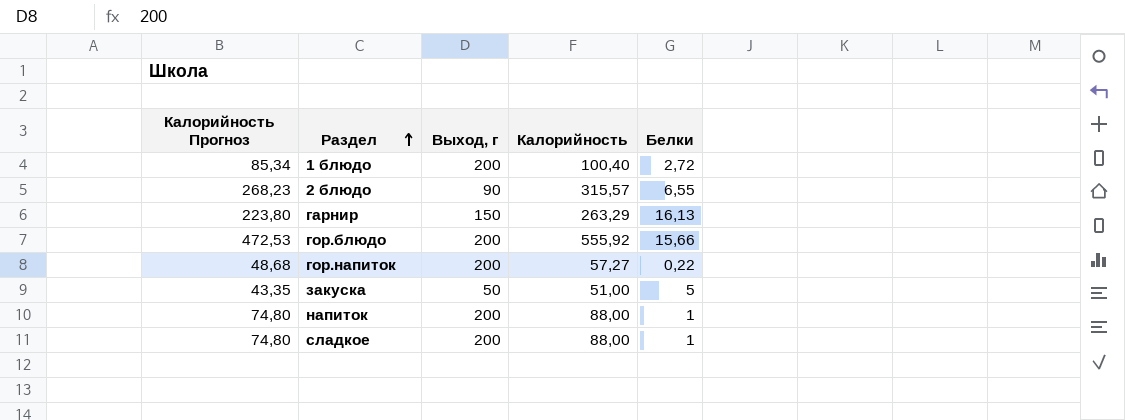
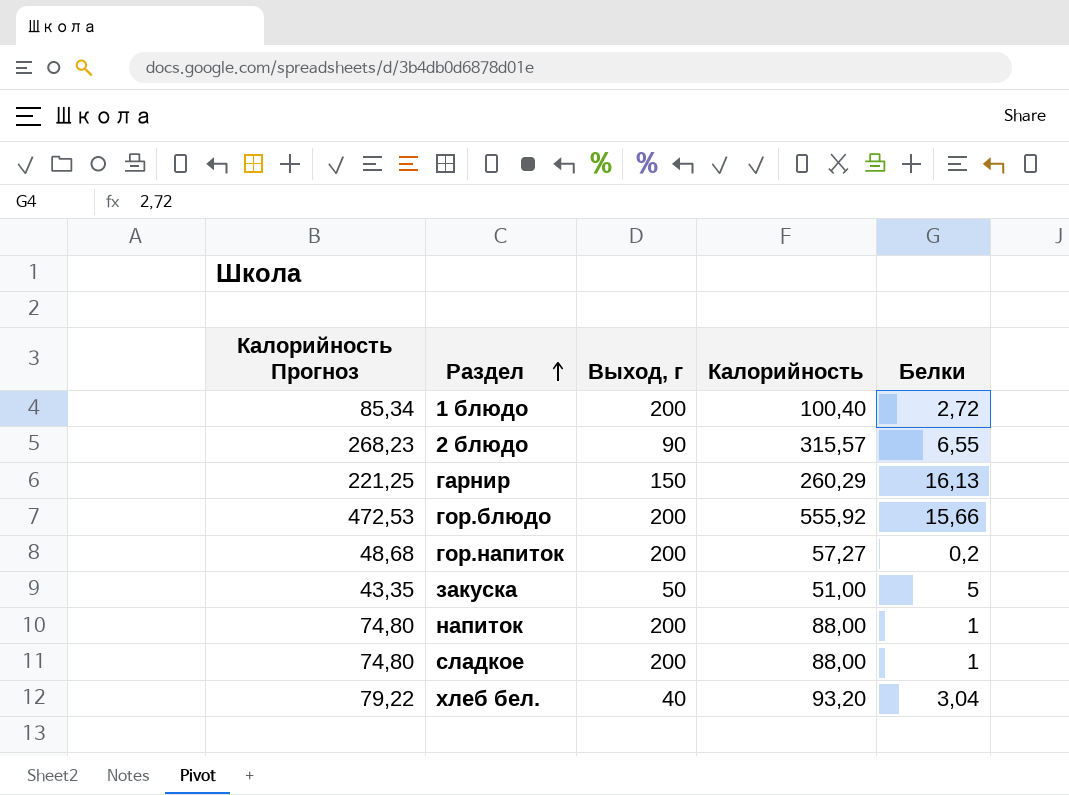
гарнир | Калорийность Прогноз: 223,80 -> 221,25
гарнир | Калорийность: 263,29 -> 260,29
гор.напиток | Белки: 0,22 -> 0,2
row хлеб бел.: none -> 79,22 | 40 | 93,20 | 3,04

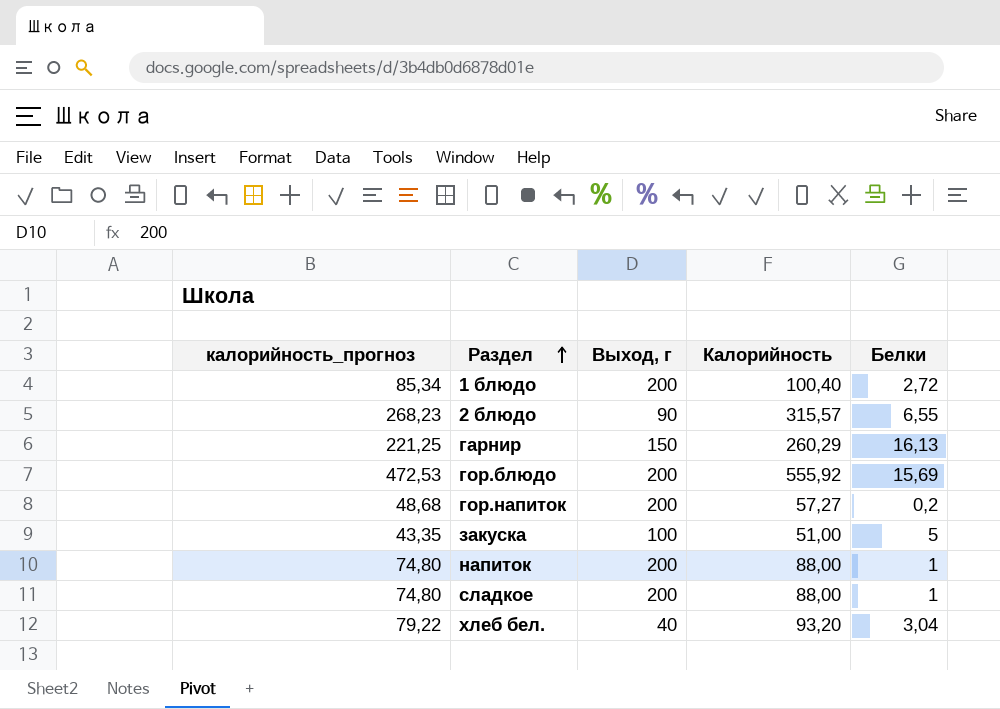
column name: Калорийность Прогноз -> калорийность_прогноз
гор.блюдо | Белки: 15,66 -> 15,69
закуска | Выход, г: 50 -> 100

